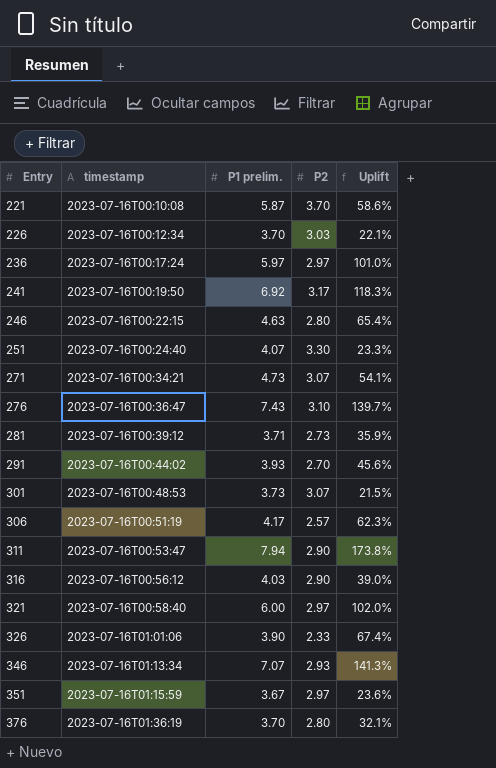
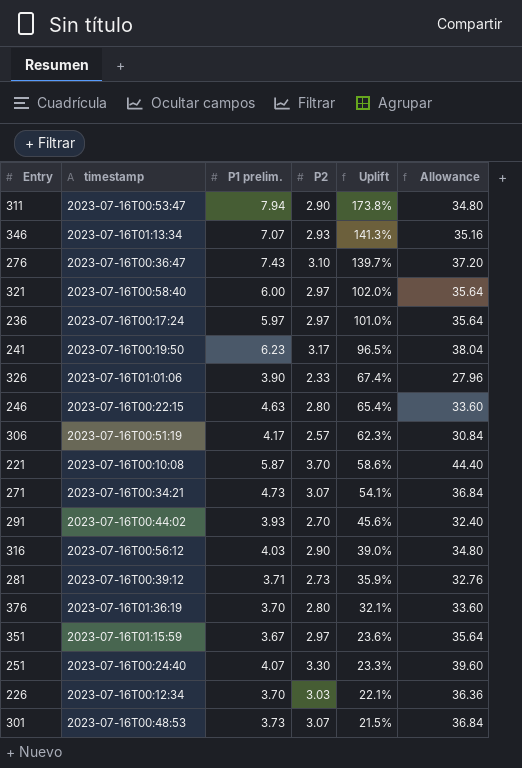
row order: Entry ascending -> Uplift descending
column Allowance | formula: none -> [P2] * 12
241 | P1 prelim.: 6.92 -> 6.23
241 | Uplift: 118.3% -> 96.5%

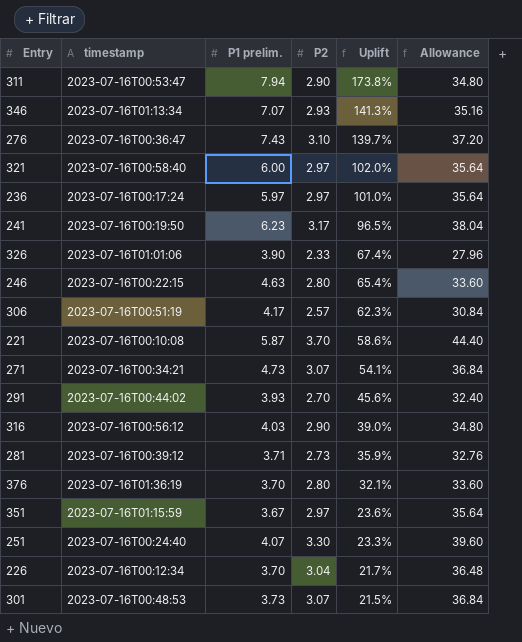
226 | P2: 3.03 -> 3.04
226 | Uplift: 22.1% -> 21.7%
226 | Allowance: 36.36 -> 36.48

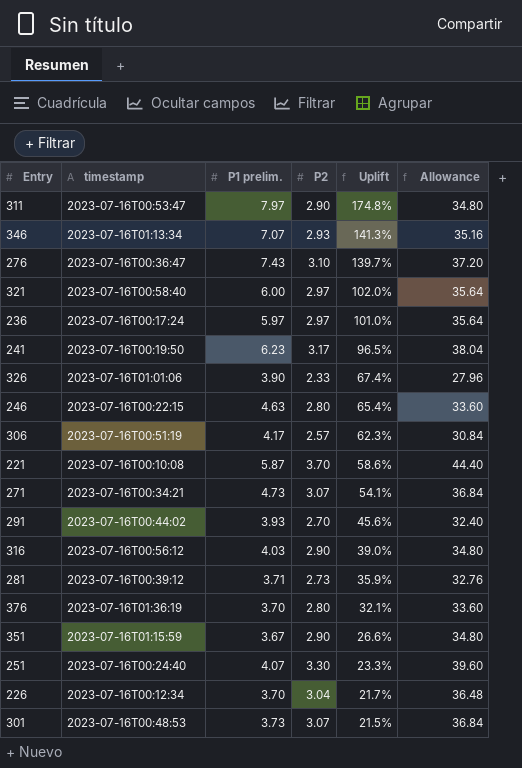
311 | P1 prelim.: 7.94 -> 7.97
311 | Uplift: 173.8% -> 174.8%
351 | P2: 2.97 -> 2.90
351 | Uplift: 23.6% -> 26.6%
351 | Allowance: 35.64 -> 34.80

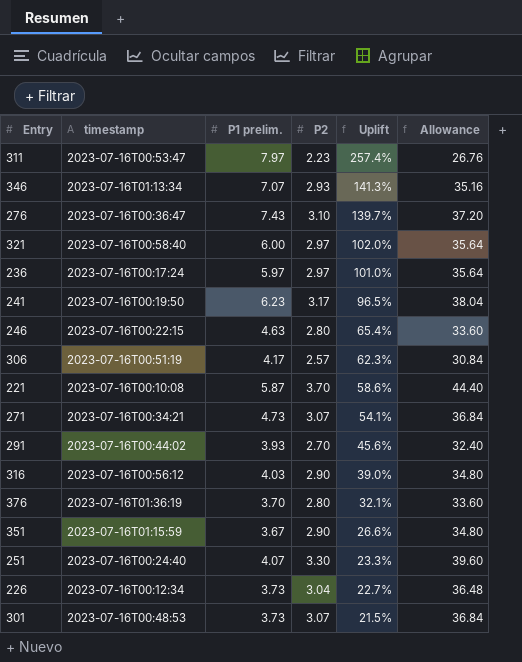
row 326: 2023-07-16T01:01:06 | 3.90 | 2.33 | 67.4% | 27.96 -> none
row 281: 2023-07-16T00:39:12 | 3.71 | 2.73 | 35.9% | 32.76 -> none
311 | P2: 2.90 -> 2.23
311 | Uplift: 174.8% -> 257.4%
311 | Allowance: 34.80 -> 26.76
226 | P1 prelim.: 3.70 -> 3.73
226 | Uplift: 21.7% -> 22.7%

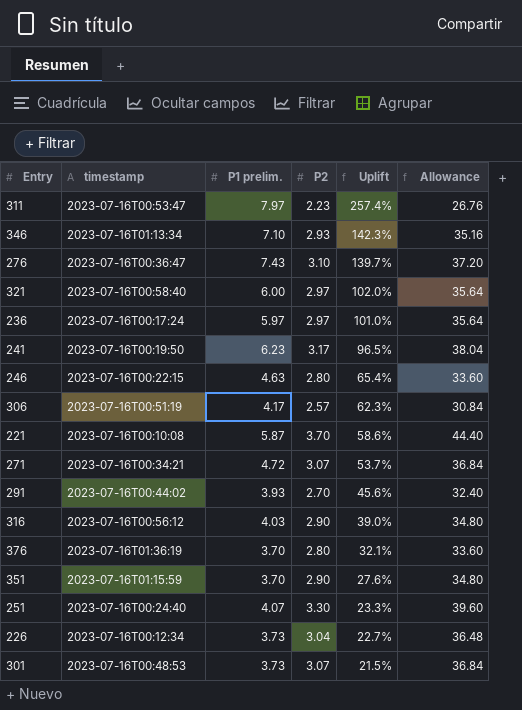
346 | P1 prelim.: 7.07 -> 7.10
346 | Uplift: 141.3% -> 142.3%
271 | P1 prelim.: 4.73 -> 4.72
271 | Uplift: 54.1% -> 53.7%
351 | P1 prelim.: 3.67 -> 3.70
351 | Uplift: 26.6% -> 27.6%

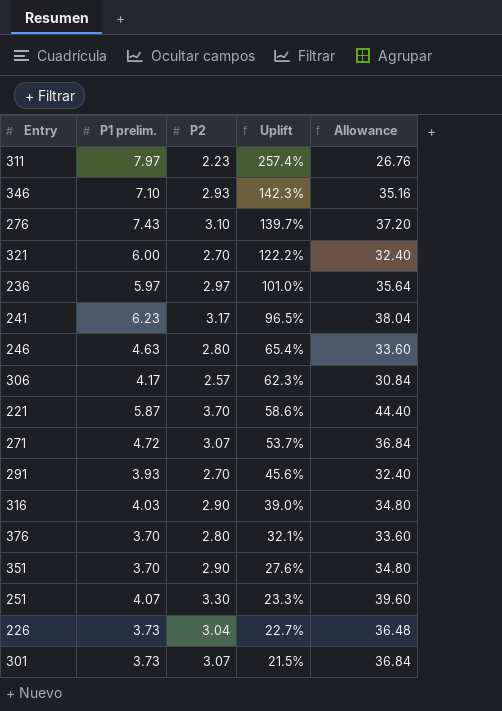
column timestamp | position: 2 -> none
321 | P2: 2.97 -> 2.70
321 | Uplift: 102.0% -> 122.2%
321 | Allowance: 35.64 -> 32.40

